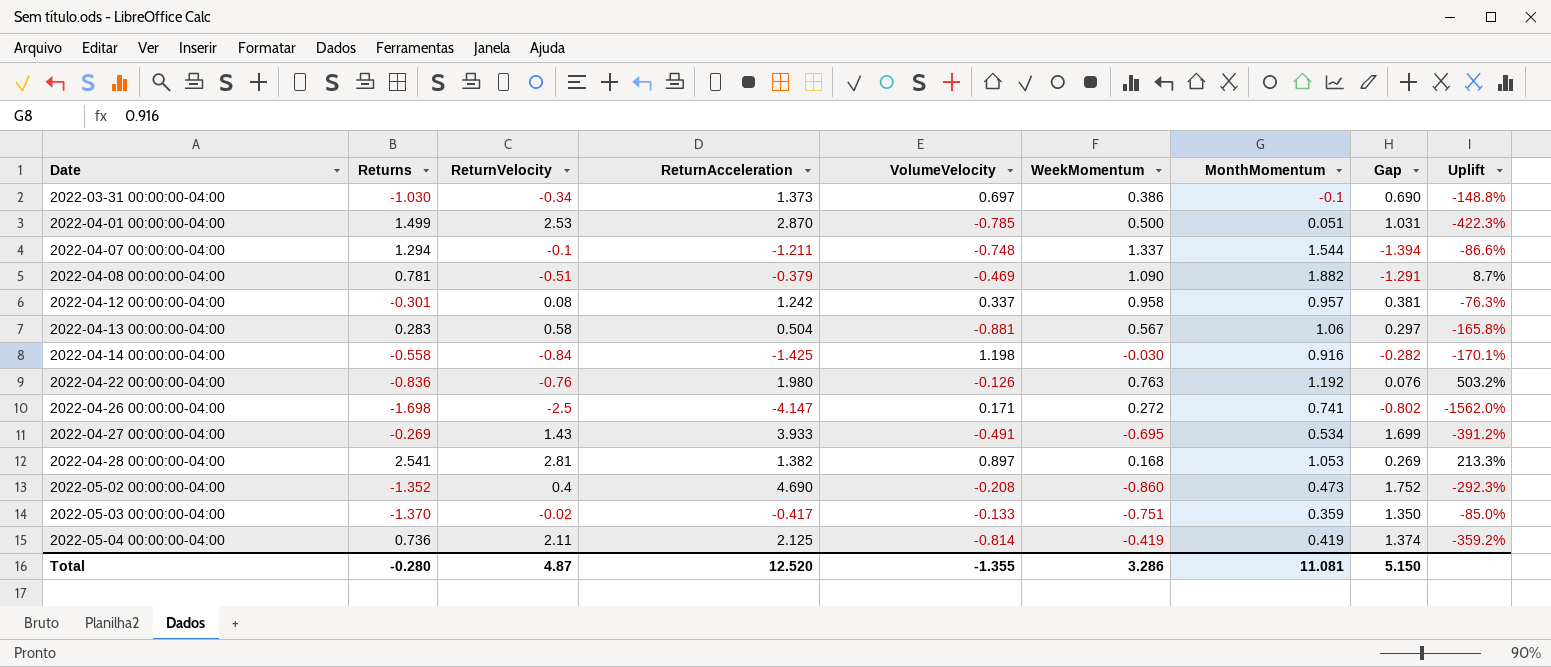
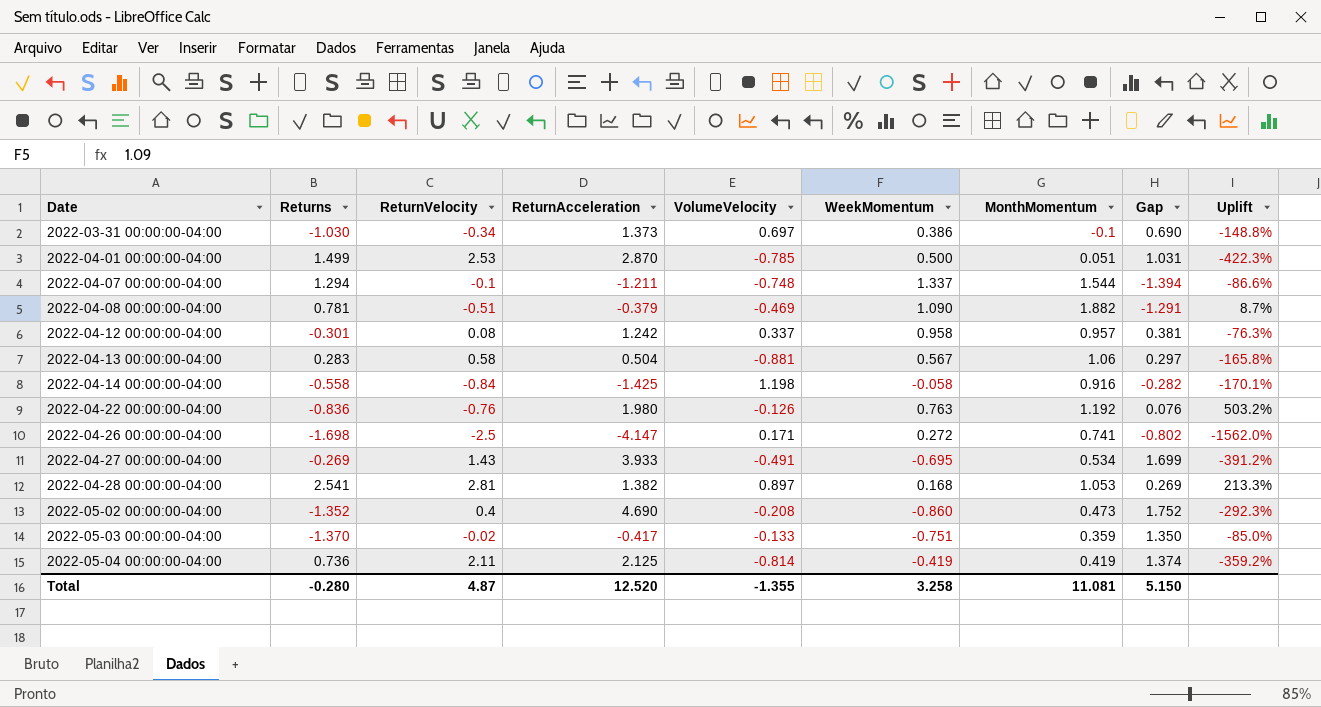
2022-04-14 00:00:00-04:00 | WeekMomentum: -0.030 -> -0.058
Total | WeekMomentum: 3.286 -> 3.258

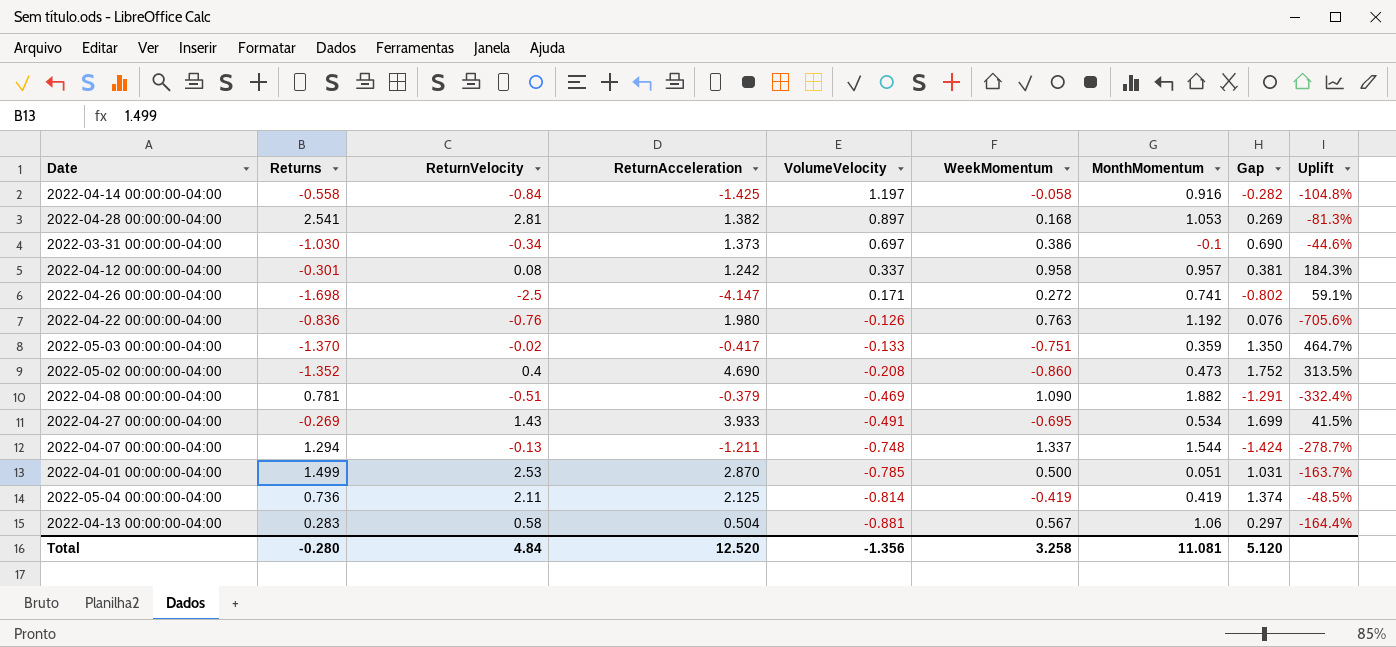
row order: Date ascending -> VolumeVelocity descending
column Uplift | formula: ([ReturnVelocity] - [VolumeVelocity]) / [VolumeVelocity] -> ([WeekMomentum] - [VolumeVelocity]) / [VolumeVelocity]
2022-04-14 00:00:00-04:00 | VolumeVelocity: 1.198 -> 1.197
2022-04-07 00:00:00-04:00 | ReturnVelocity: -0.1 -> -0.13
2022-04-07 00:00:00-04:00 | Gap: -1.394 -> -1.424
Total | ReturnVelocity: 4.87 -> 4.84
Total | VolumeVelocity: -1.355 -> -1.356
Total | Gap: 5.150 -> 5.120

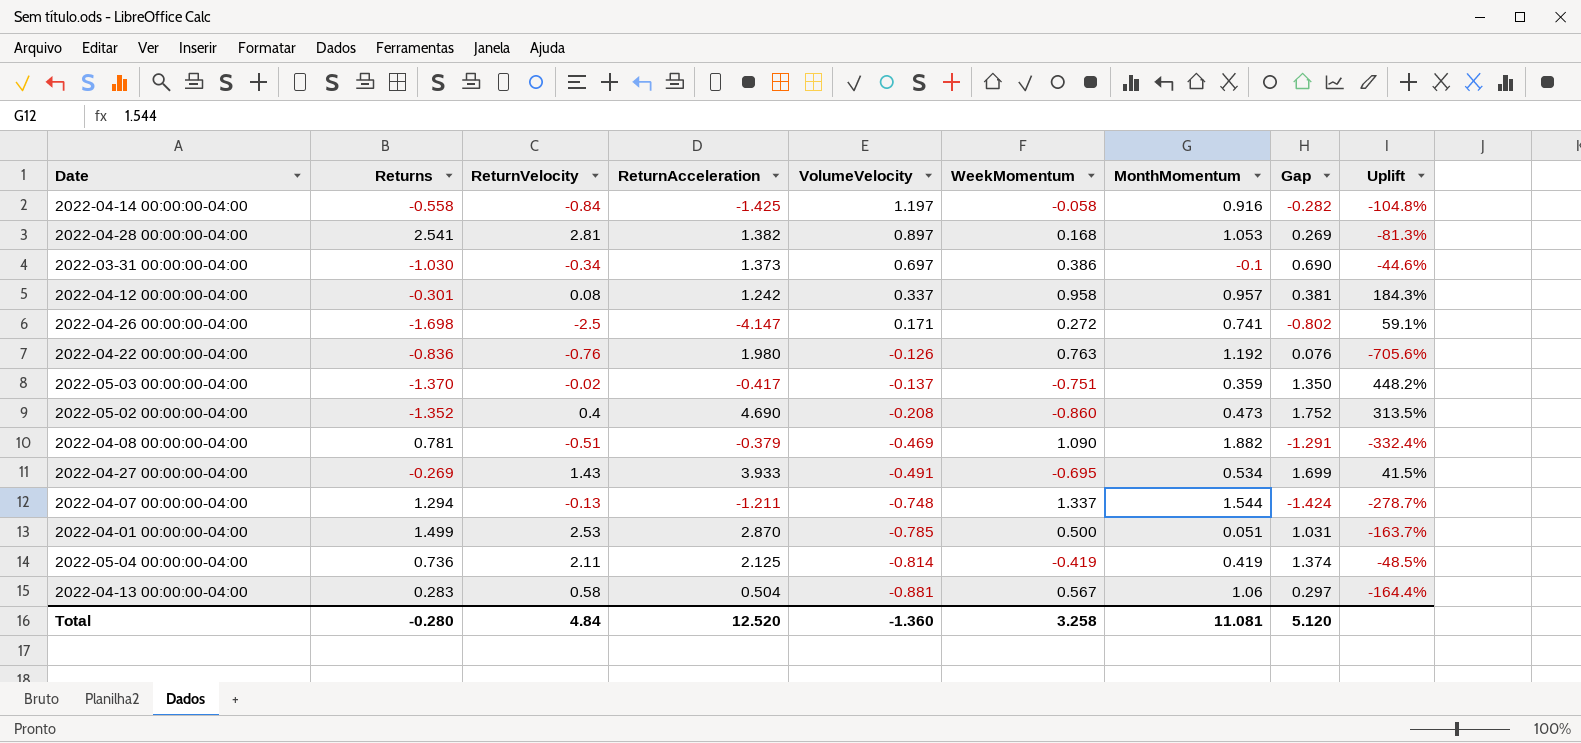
2022-05-03 00:00:00-04:00 | VolumeVelocity: -0.133 -> -0.137
2022-05-03 00:00:00-04:00 | Uplift: 464.7% -> 448.2%
Total | VolumeVelocity: -1.356 -> -1.360

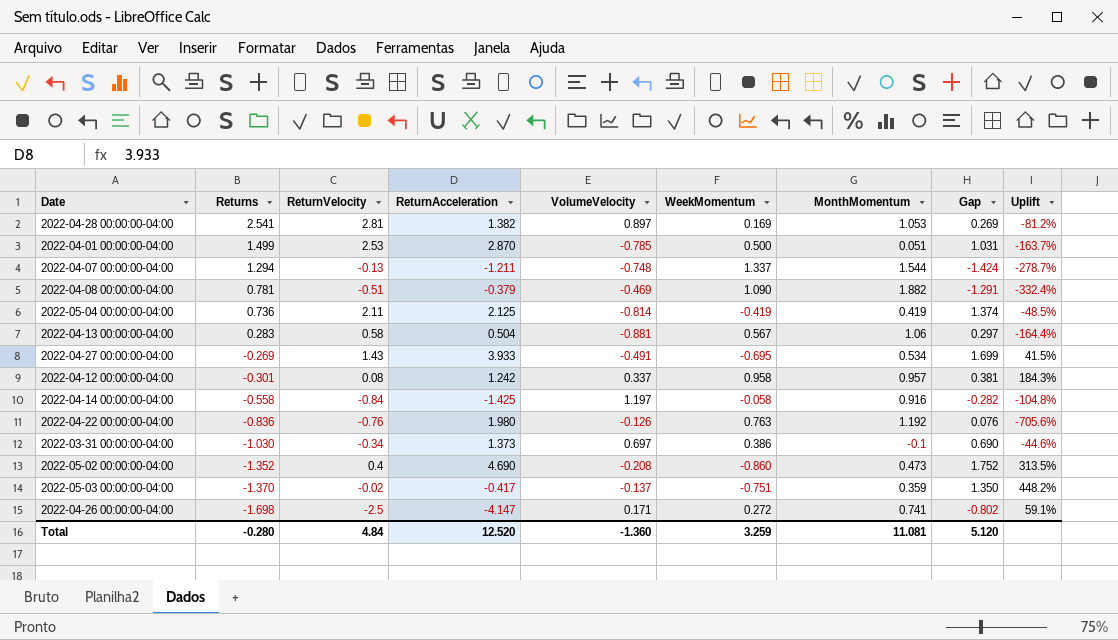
row order: VolumeVelocity descending -> Returns descending
2022-04-28 00:00:00-04:00 | WeekMomentum: 0.168 -> 0.169
2022-04-28 00:00:00-04:00 | Uplift: -81.3% -> -81.2%
Total | WeekMomentum: 3.258 -> 3.259

